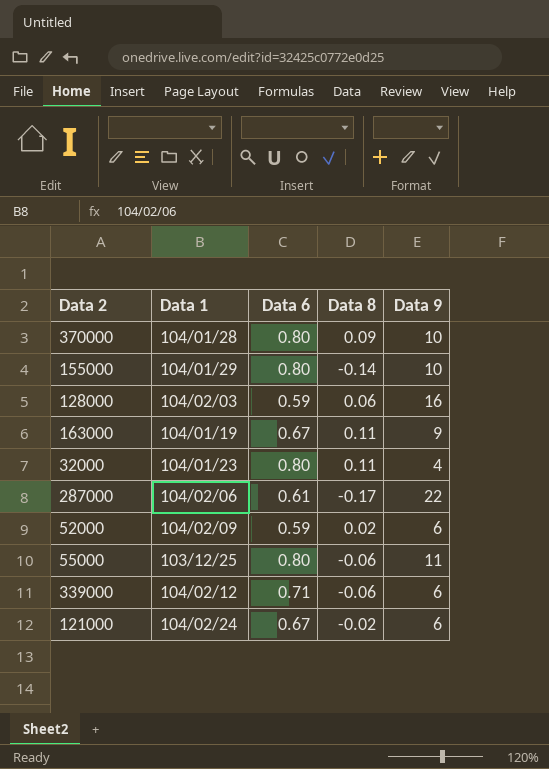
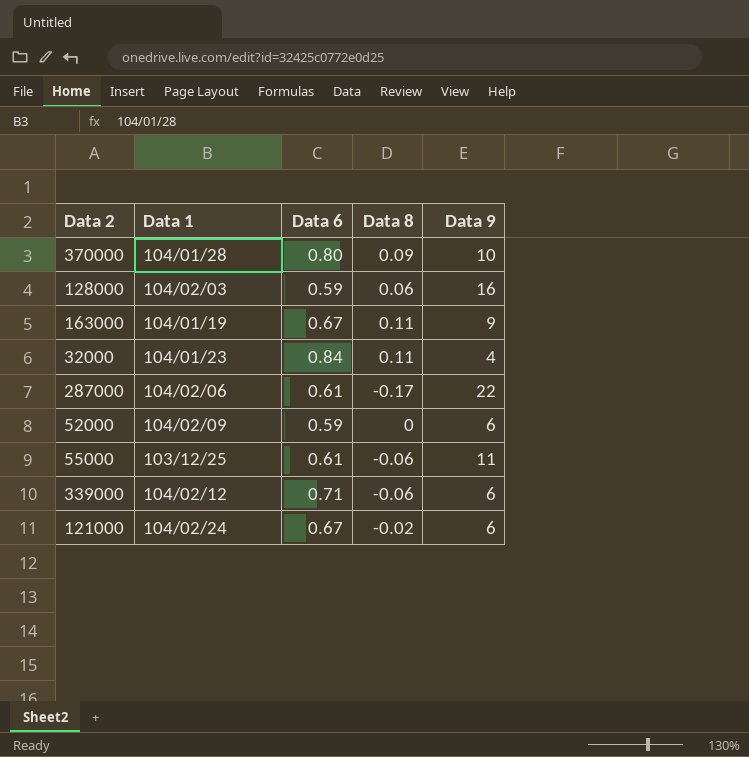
row 155000: 104/01/29 | 0.80 | -0.14 | 10 -> none
32000 | Data 6: 0.80 -> 0.84
52000 | Data 8: 0.02 -> 0
55000 | Data 6: 0.80 -> 0.61

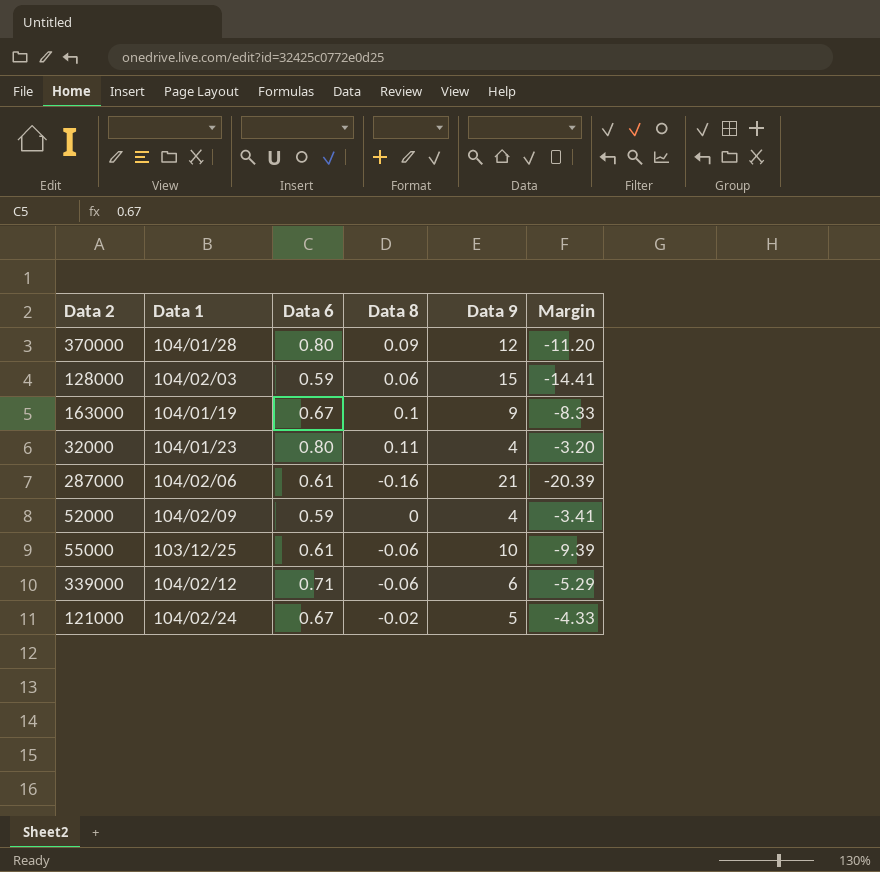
column Margin | formula: none -> [Data 6] - [Data 9]
370000 | Data 9: 10 -> 12
128000 | Data 9: 16 -> 15
163000 | Data 8: 0.11 -> 0.1
32000 | Data 6: 0.84 -> 0.80
287000 | Data 8: -0.17 -> -0.16
287000 | Data 9: 22 -> 21
52000 | Data 9: 6 -> 4
55000 | Data 9: 11 -> 10
121000 | Data 9: 6 -> 5

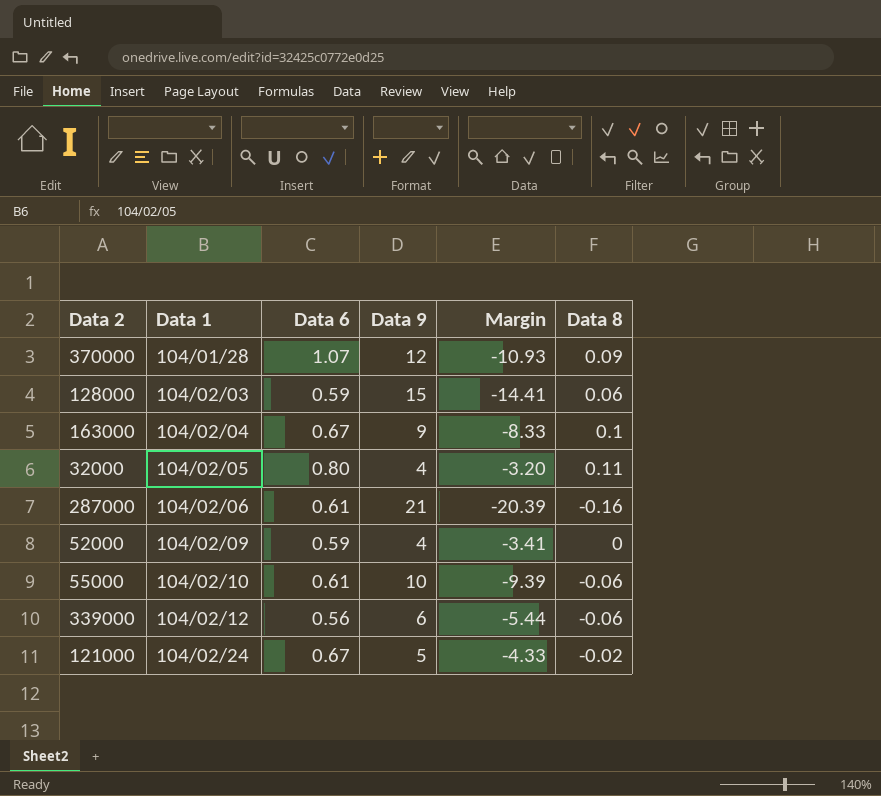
column Data 8 | position: 4 -> 6
370000 | Data 6: 0.80 -> 1.07
370000 | Margin: -11.20 -> -10.93
163000 | Data 1: 104/01/19 -> 104/02/04
32000 | Data 1: 104/01/23 -> 104/02/05
55000 | Data 1: 103/12/25 -> 104/02/10
339000 | Data 6: 0.71 -> 0.56
339000 | Margin: -5.29 -> -5.44

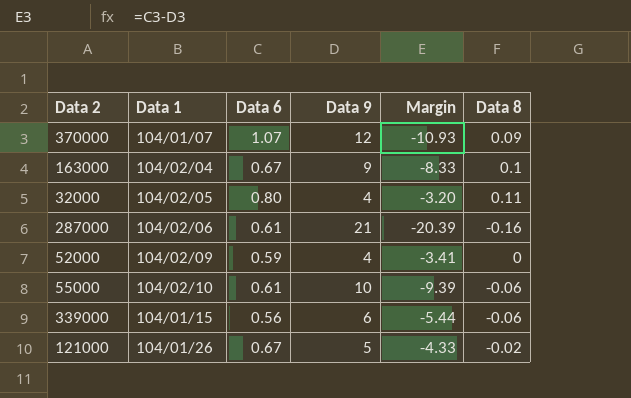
row 128000: 104/02/03 | 0.59 | 15 | -14.41 | 0.06 -> none
370000 | Data 1: 104/01/28 -> 104/01/07
339000 | Data 1: 104/02/12 -> 104/01/15
121000 | Data 1: 104/02/24 -> 104/01/26

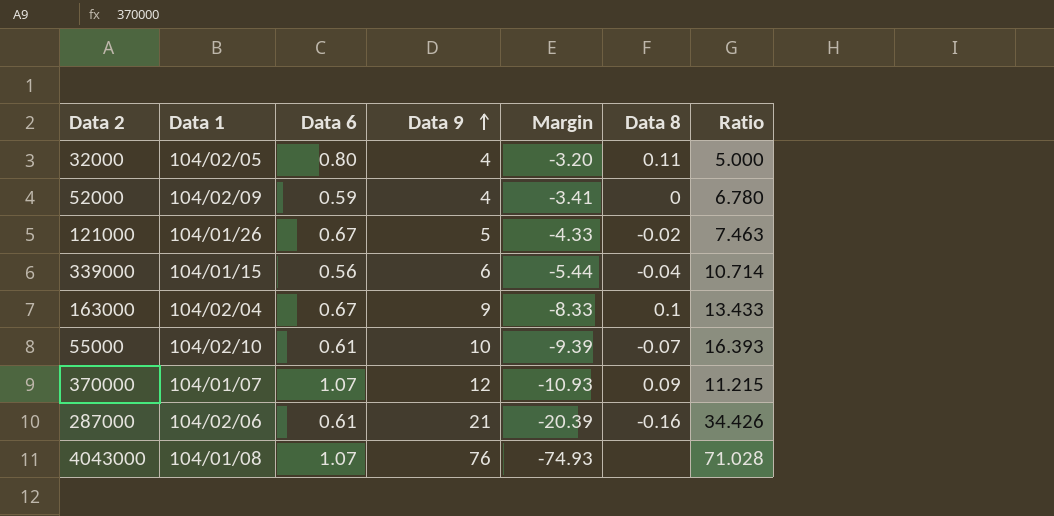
row order: none -> Data 9 ascending
column Ratio | formula: none -> [Data 9] / [Data 6]
339000 | Data 8: -0.06 -> -0.04
55000 | Data 8: -0.06 -> -0.07
row 4043000: none -> 104/01/08 | 1.07 | 76 | -74.93 | none | 71.028

